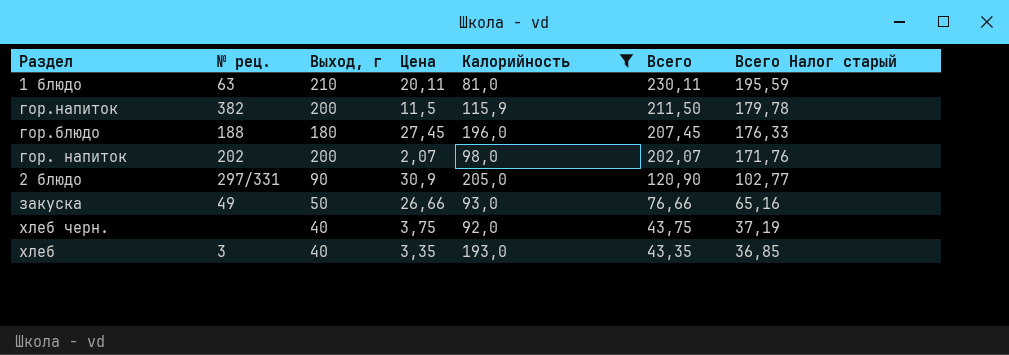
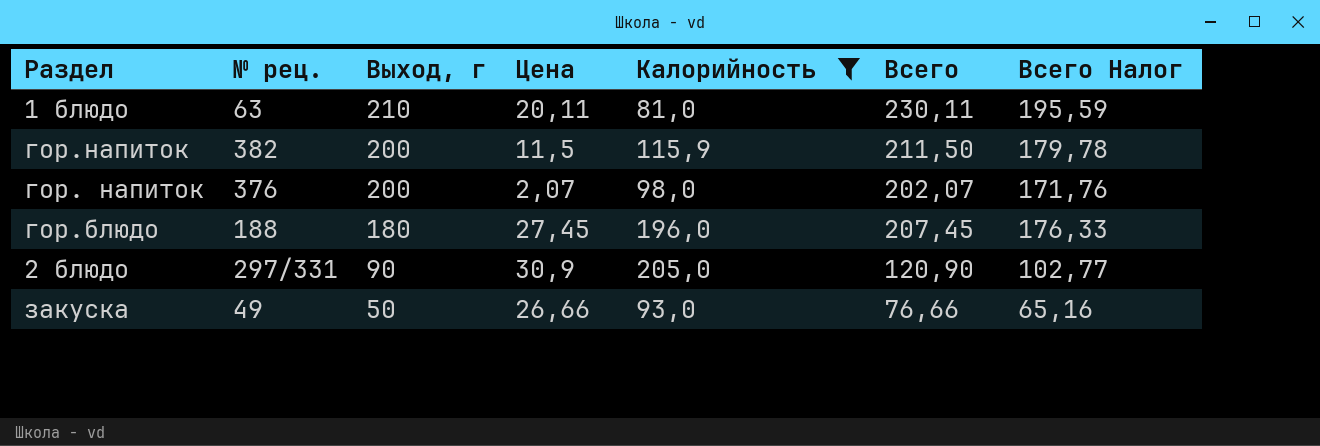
row order: Всего descending -> Выход, г descending
column name: Всего Налог старый -> Всего Налог
row хлеб черн.: none | 40 | 3,75 | 92,0 | 43,75 | 37,19 -> none
row хлеб: 3 | 40 | 3,35 | 193,0 | 43,35 | 36,85 -> none
гор. напиток | № рец.: 202 -> 376

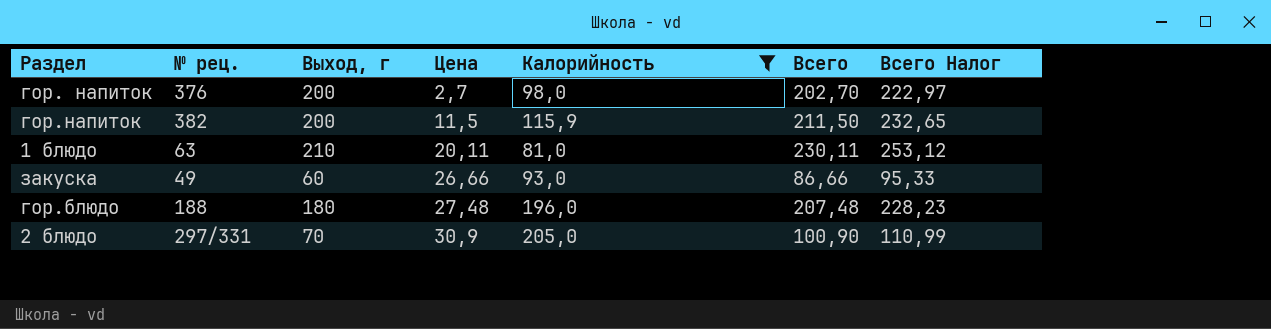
row order: Выход, г descending -> Цена ascending
column Всего Налог | formula: [Всего] * 0,85 -> [Всего] * 1,1
гор. напиток | Цена: 2,07 -> 2,7
гор. напиток | Всего: 202,07 -> 202,70
закуска | Выход, г: 50 -> 60
закуска | Всего: 76,66 -> 86,66
гор.блюдо | Цена: 27,45 -> 27,48
гор.блюдо | Всего: 207,45 -> 207,48
2 блюдо | Выход, г: 90 -> 70
2 блюдо | Всего: 120,90 -> 100,90

